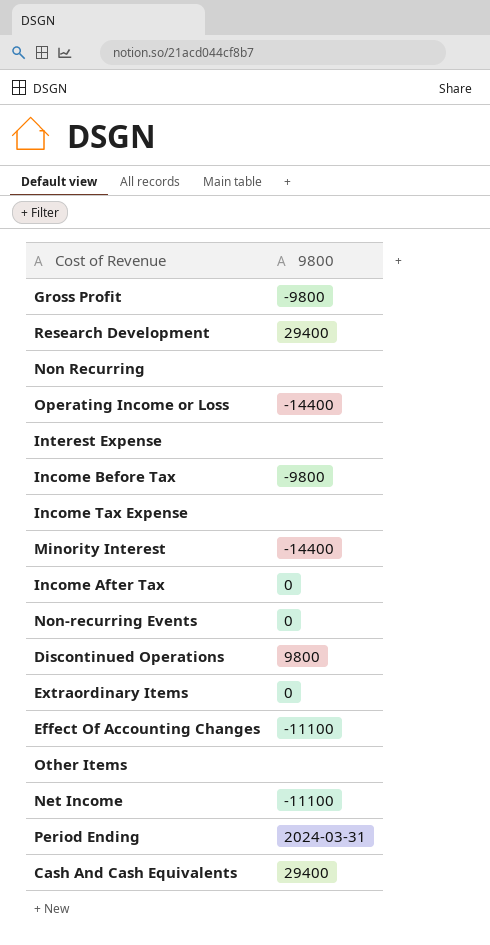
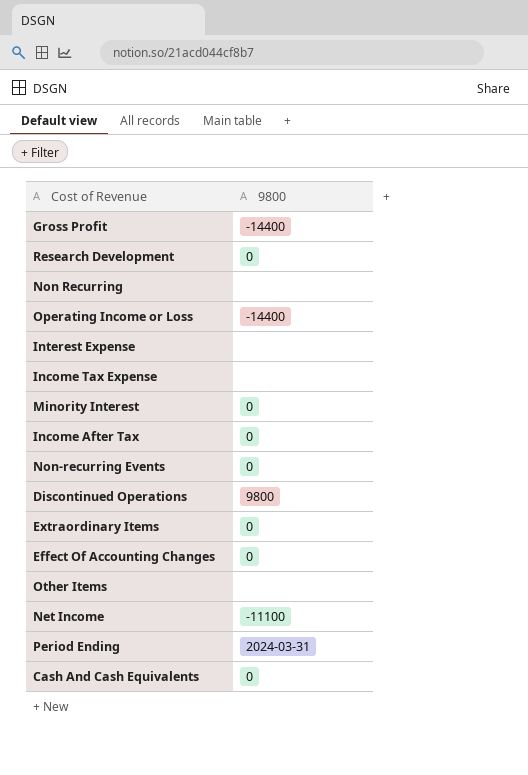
row Income Before Tax: -9800 -> none
Gross Profit | 9800: -9800 -> -14400
Research Development | 9800: 29400 -> 0
Minority Interest | 9800: -14400 -> 0
Effect Of Accounting Changes | 9800: -11100 -> 0
Cash And Cash Equivalents | 9800: 29400 -> 0

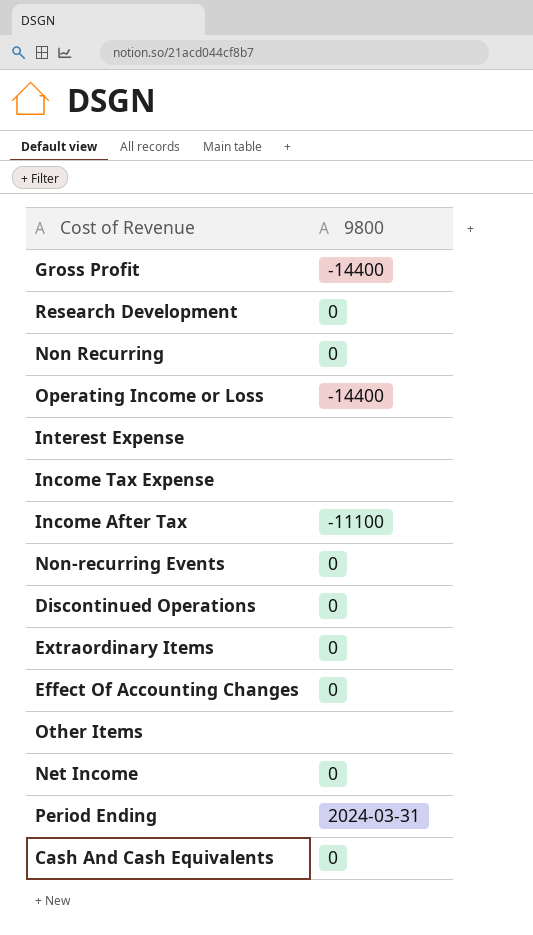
row Minority Interest: 0 -> none
Non Recurring | 9800: none -> 0
Income After Tax | 9800: 0 -> -11100
Discontinued Operations | 9800: 9800 -> 0
Net Income | 9800: -11100 -> 0

